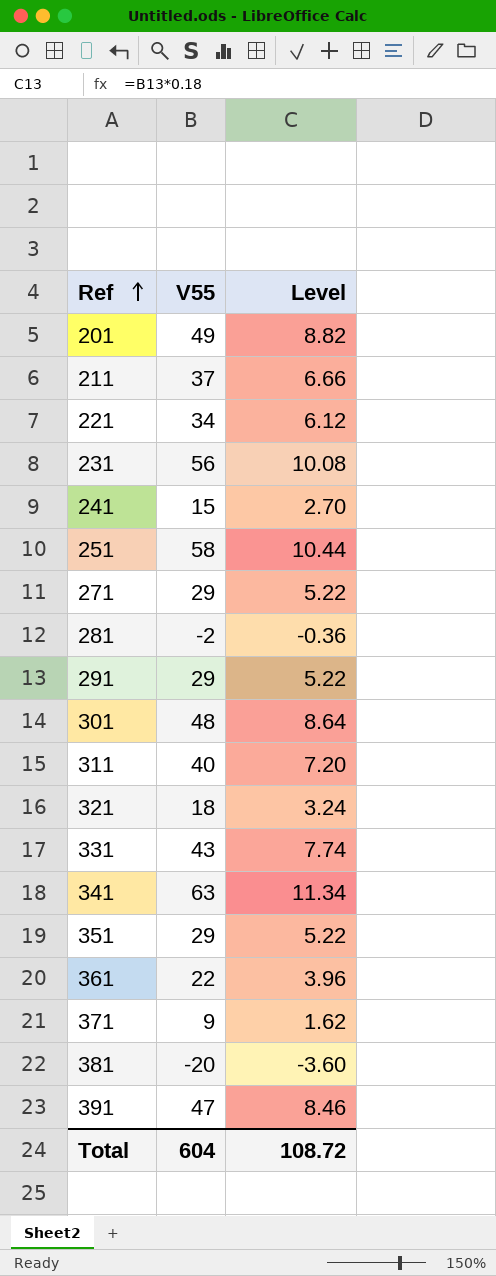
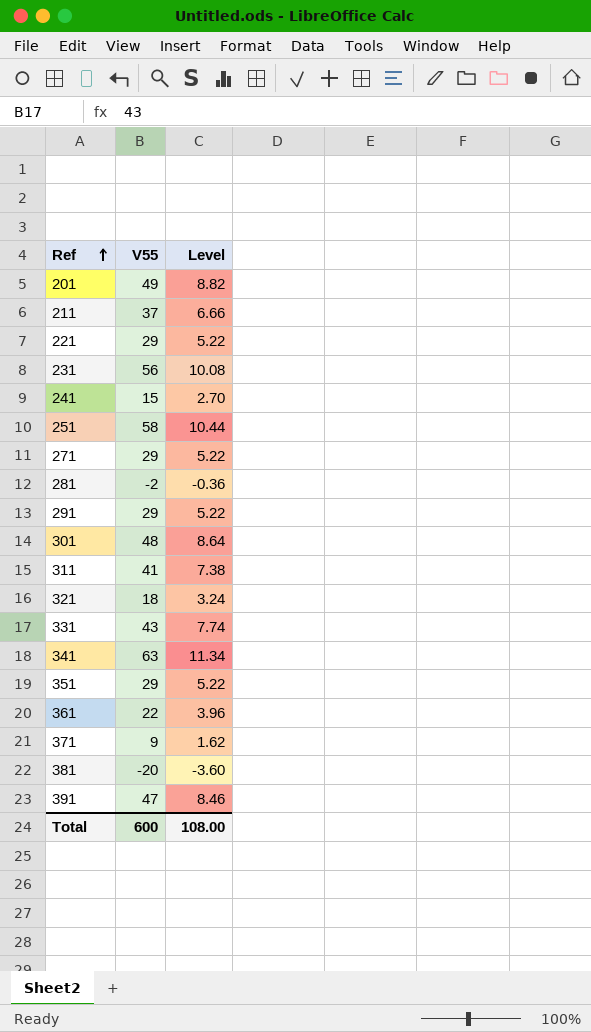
221 | V55: 34 -> 29
221 | Level: 6.12 -> 5.22
311 | V55: 40 -> 41
311 | Level: 7.20 -> 7.38
Total | V55: 604 -> 600
Total | Level: 108.72 -> 108.00

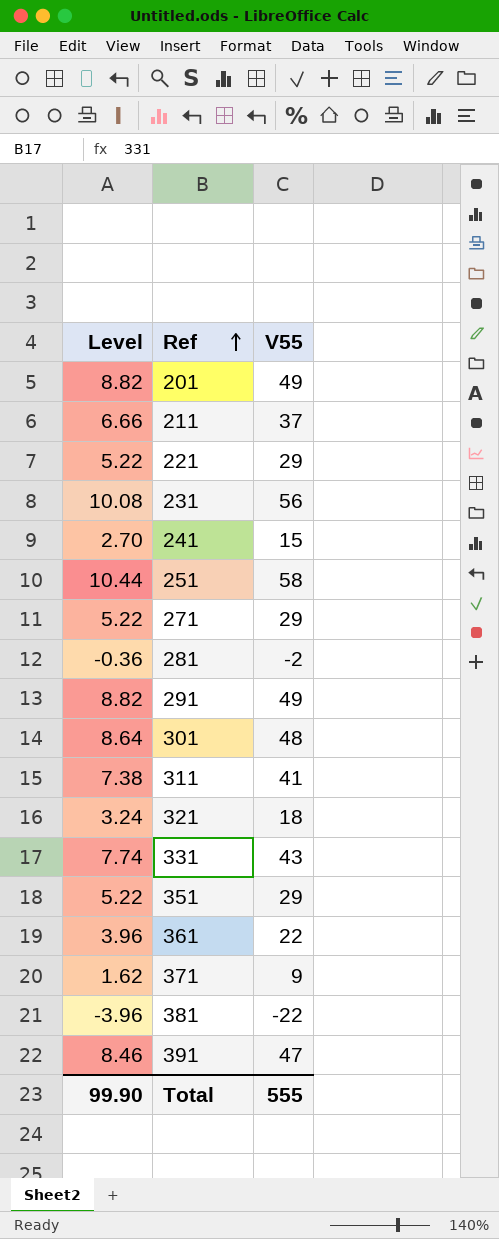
column Level | position: 3 -> 1
row 341: 63 | 11.34 -> none
291 | Level: 5.22 -> 8.82
291 | V55: 29 -> 49
381 | Level: -3.60 -> -3.96
381 | V55: -20 -> -22
Total | Level: 108.00 -> 99.90
Total | V55: 600 -> 555

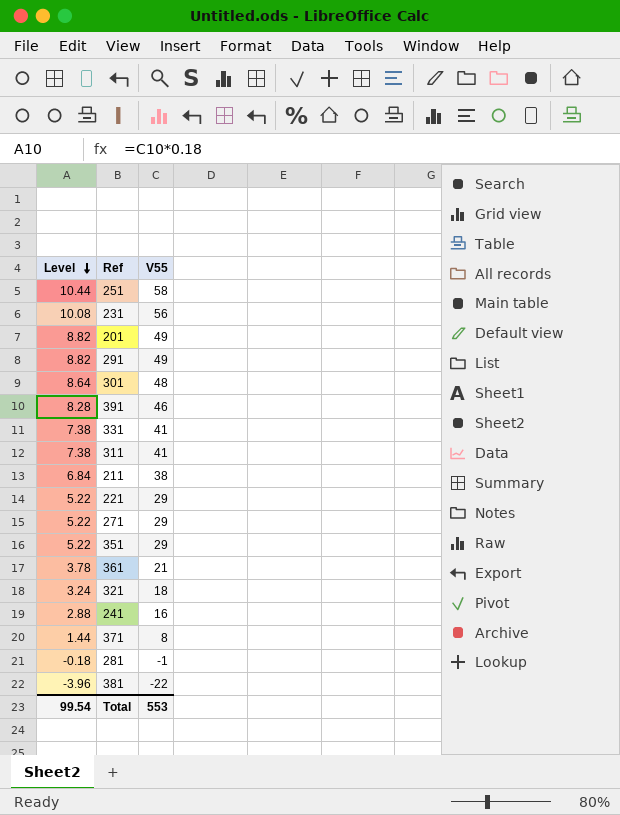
row order: Ref ascending -> Level descending
391 | Level: 8.46 -> 8.28
391 | V55: 47 -> 46
331 | Level: 7.74 -> 7.38
331 | V55: 43 -> 41
211 | Level: 6.66 -> 6.84
211 | V55: 37 -> 38
361 | Level: 3.96 -> 3.78
361 | V55: 22 -> 21
241 | Level: 2.70 -> 2.88
241 | V55: 15 -> 16
371 | Level: 1.62 -> 1.44
371 | V55: 9 -> 8
281 | Level: -0.36 -> -0.18
281 | V55: -2 -> -1
Total | Level: 99.90 -> 99.54
Total | V55: 555 -> 553

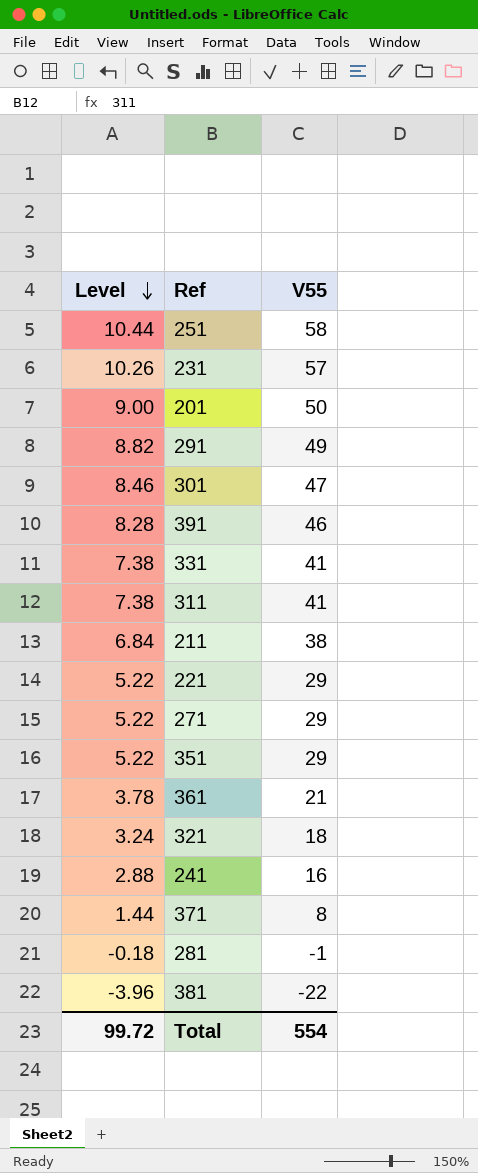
231 | Level: 10.08 -> 10.26
231 | V55: 56 -> 57
201 | Level: 8.82 -> 9.00
201 | V55: 49 -> 50
301 | Level: 8.64 -> 8.46
301 | V55: 48 -> 47
Total | Level: 99.54 -> 99.72
Total | V55: 553 -> 554

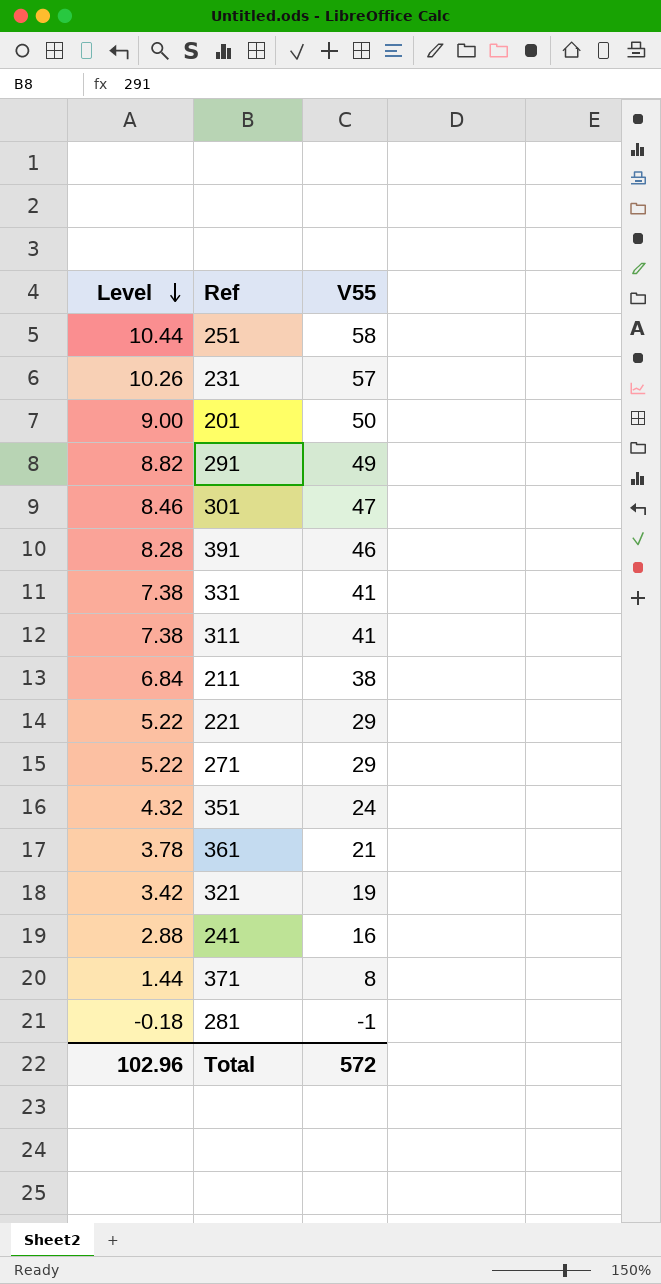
row 381: -3.96 | -22 -> none
351 | Level: 5.22 -> 4.32
351 | V55: 29 -> 24
321 | Level: 3.24 -> 3.42
321 | V55: 18 -> 19
Total | Level: 99.72 -> 102.96
Total | V55: 554 -> 572

